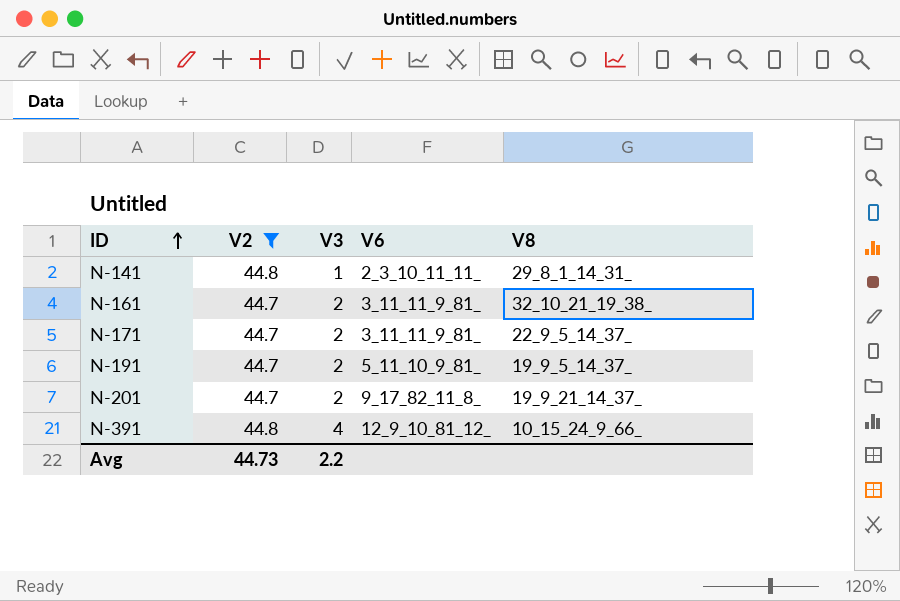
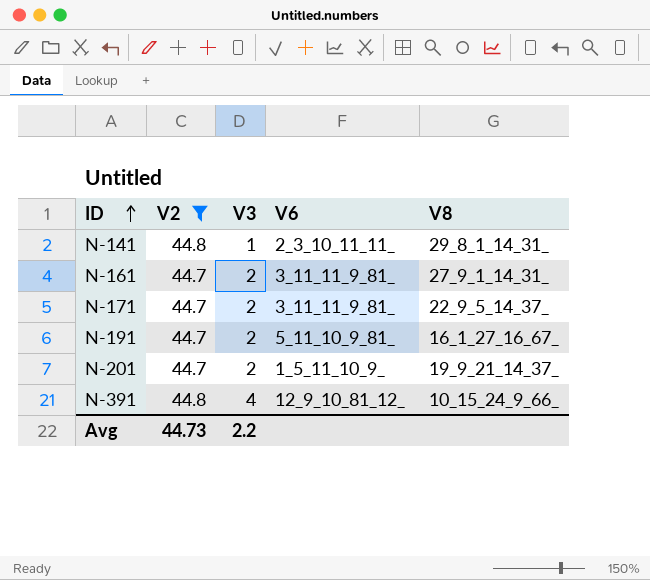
N-161 | V8: 32_10_21_19_38_ -> 27_9_1_14_31_
N-191 | V8: 19_9_5_14_37_ -> 16_1_27_16_67_
N-201 | V6: 9_17_82_11_8_ -> 1_5_11_10_9_

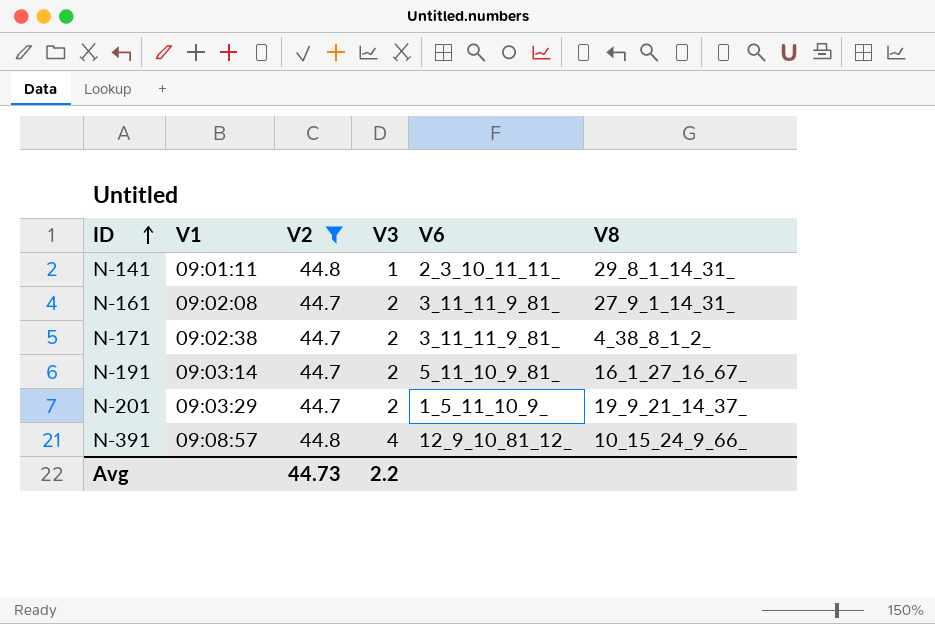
column V1 | position: none -> 2
N-171 | V8: 22_9_5_14_37_ -> 4_38_8_1_2_

